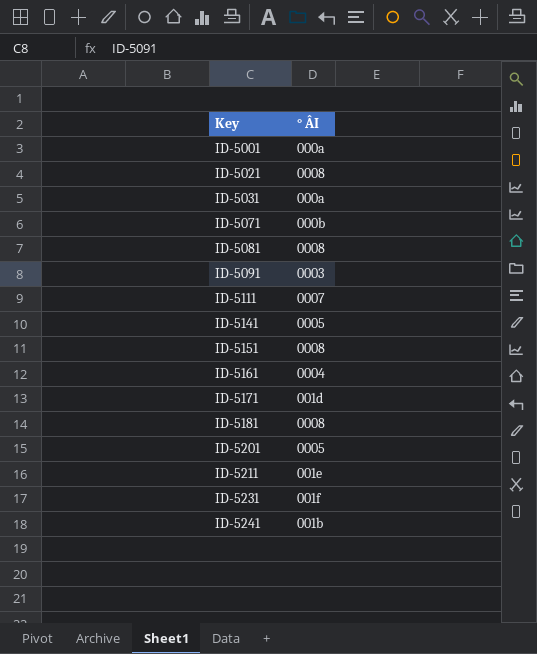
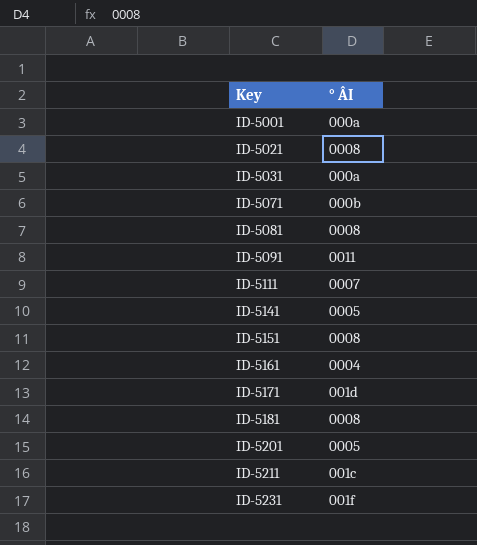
row ID-5241: 001b -> none
ID-5091 | ° ÂI: 0003 -> 0011
ID-5211 | ° ÂI: 001e -> 001c

